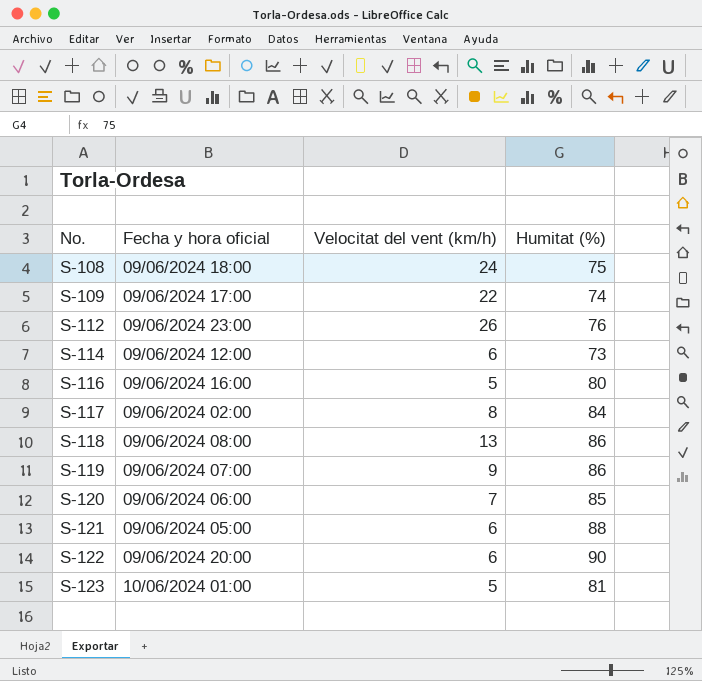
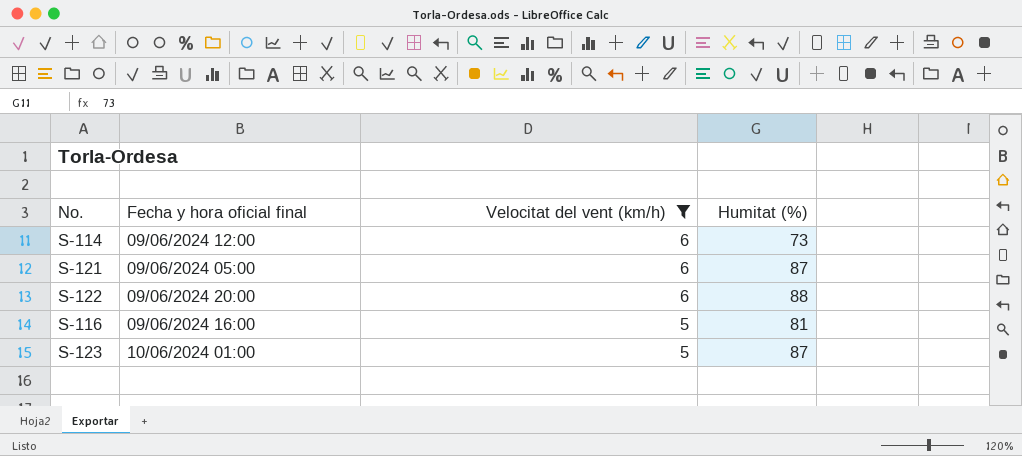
filter: none -> Velocitat del vent (km/h) <= 6
row order: No. ascending -> Velocitat del vent (km/h) descending
column name: Fecha y hora oficial -> Fecha y hora oficial final
S-121 | Humitat (%): 88 -> 87
S-122 | Humitat (%): 90 -> 88
S-116 | Humitat (%): 80 -> 81
S-123 | Humitat (%): 81 -> 87

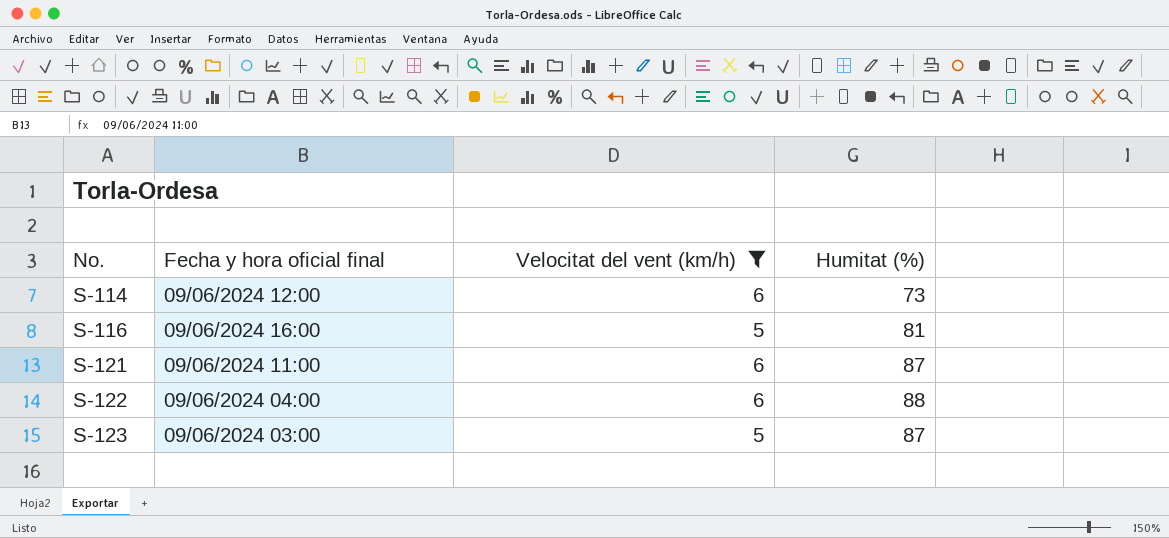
row order: Velocitat del vent (km/h) descending -> No. ascending
S-121 | Fecha y hora oficial final: 09/06/2024 05:00 -> 09/06/2024 11:00
S-122 | Fecha y hora oficial final: 09/06/2024 20:00 -> 09/06/2024 04:00
S-123 | Fecha y hora oficial final: 10/06/2024 01:00 -> 09/06/2024 03:00

